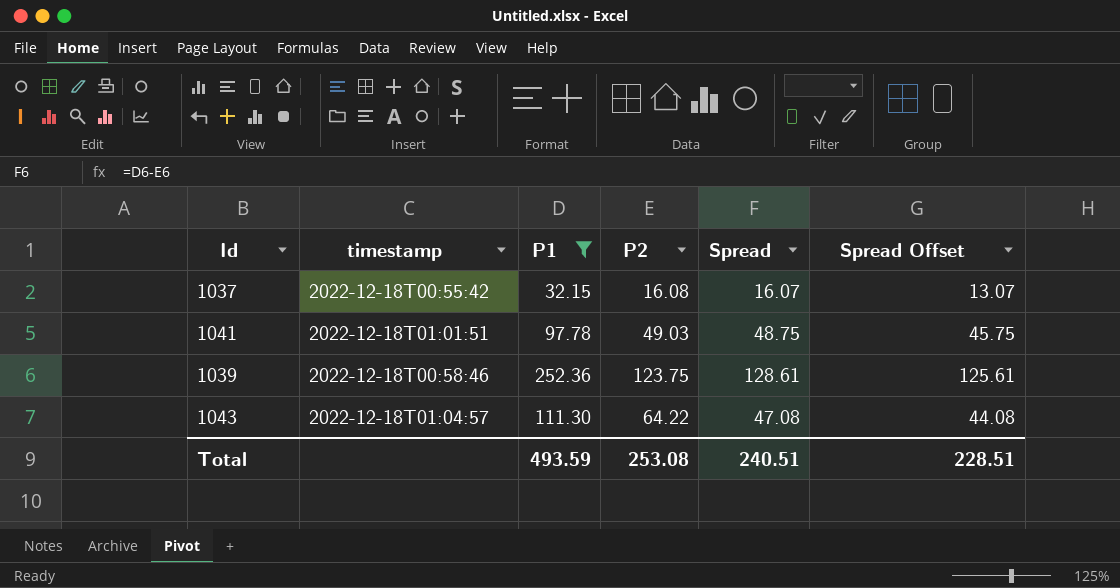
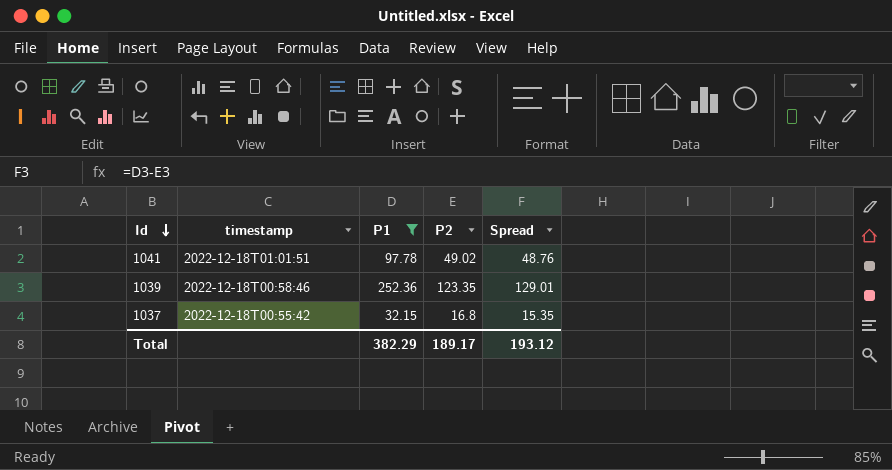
row order: none -> Id descending
column Spread Offset | formula: [Spread] - 3 -> none
row 1043: 2022-12-18T01:04:57 | 111.30 | 64.22 | 47.08 | 44.08 -> none
1041 | P2: 49.03 -> 49.02
1041 | Spread: 48.75 -> 48.76
1039 | P2: 123.75 -> 123.35
1039 | Spread: 128.61 -> 129.01
1037 | P2: 16.08 -> 16.8
1037 | Spread: 16.07 -> 15.35
Total | P1: 493.59 -> 382.29
Total | P2: 253.08 -> 189.17
Total | Spread: 240.51 -> 193.12

